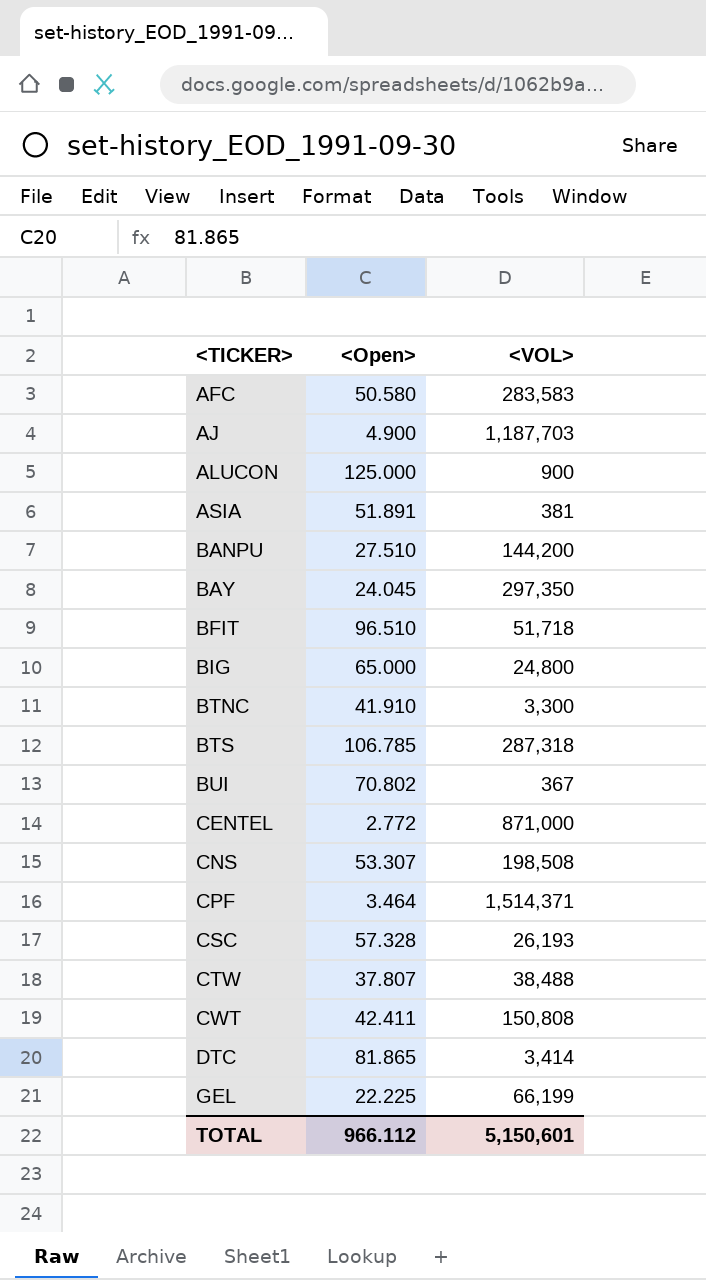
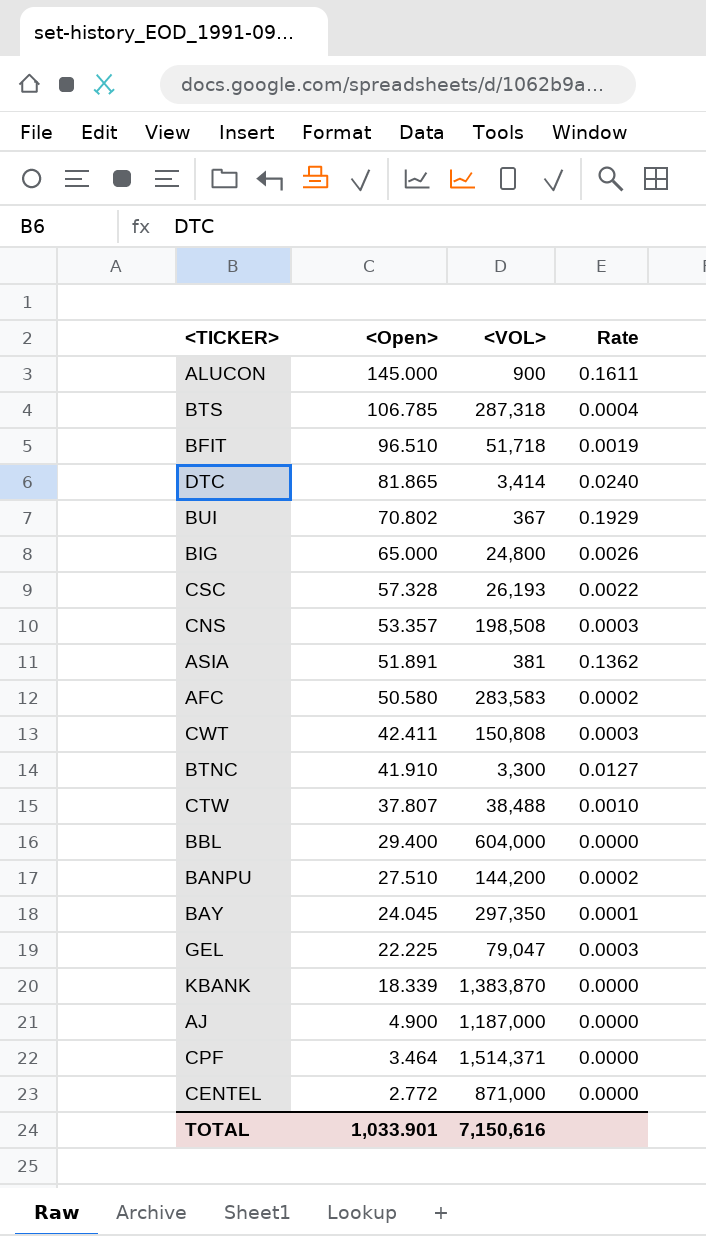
row order: <TICKER> ascending -> <Open> descending
column Rate | formula: none -> [<Open>] / [<VOL>]
ALUCON | <Open>: 125.000 -> 145.000
CNS | <Open>: 53.307 -> 53.357
row BBL: none -> 29.400 | 604,000 | 0.0000
GEL | <VOL>: 66,199 -> 79,047
row KBANK: none -> 18.339 | 1,383,870 | 0.0000
AJ | <VOL>: 1,187,703 -> 1,187,000
TOTAL | <Open>: 966.112 -> 1,033.901
TOTAL | <VOL>: 5,150,601 -> 7,150,616

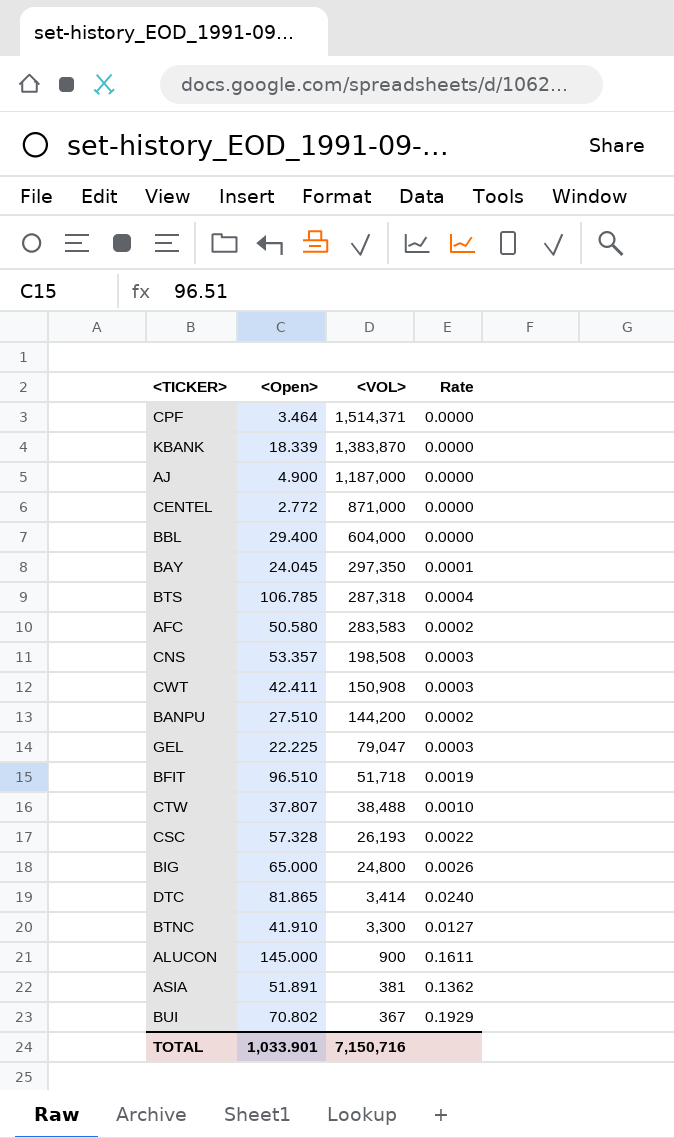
row order: <Open> descending -> <VOL> descending
CWT | <VOL>: 150,808 -> 150,908
TOTAL | <VOL>: 7,150,616 -> 7,150,716

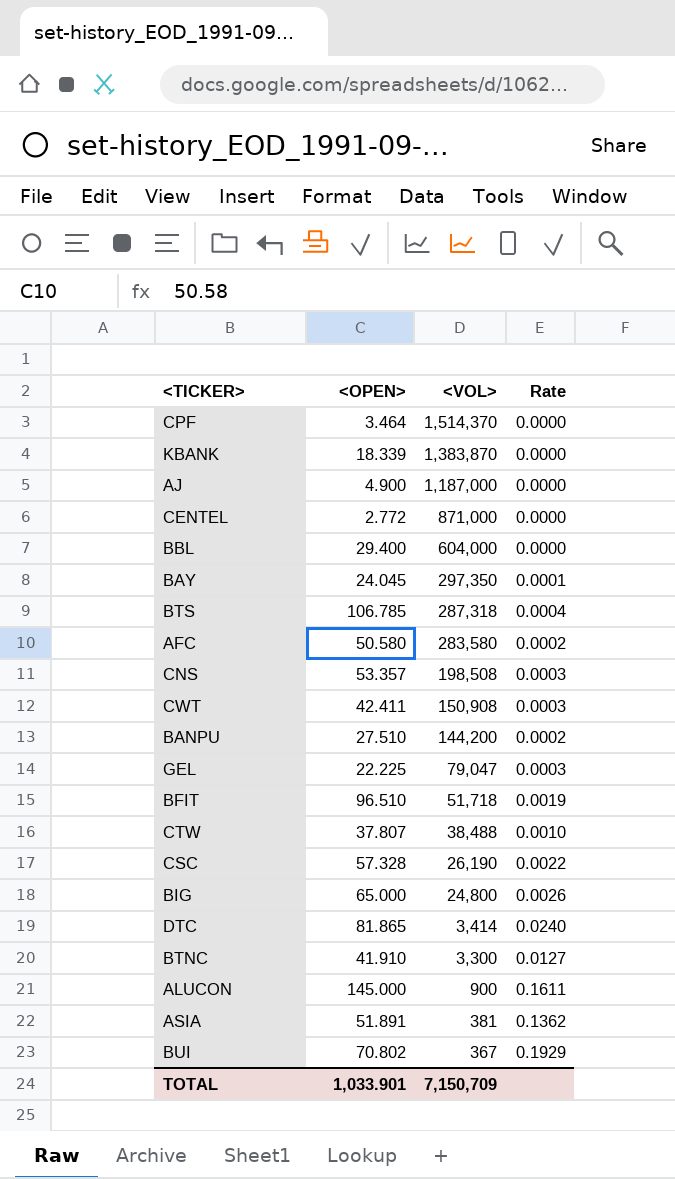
column name: <Open> -> <OPEN>
CPF | <VOL>: 1,514,371 -> 1,514,370
AFC | <VOL>: 283,583 -> 283,580
CSC | <VOL>: 26,193 -> 26,190
TOTAL | <VOL>: 7,150,716 -> 7,150,709

